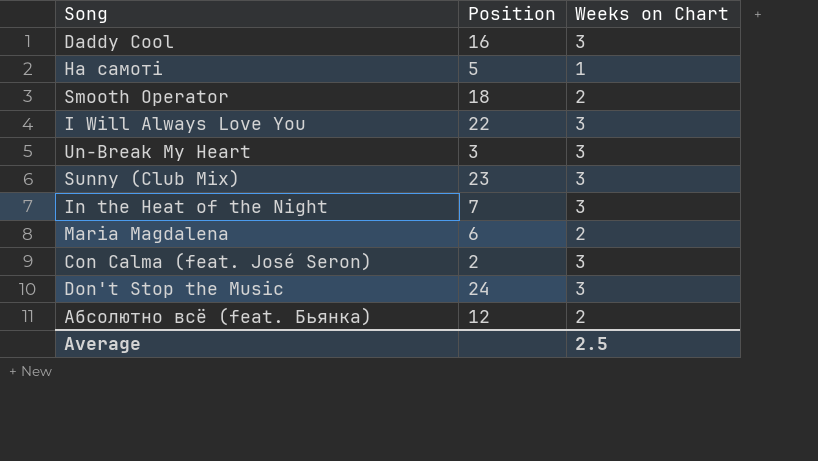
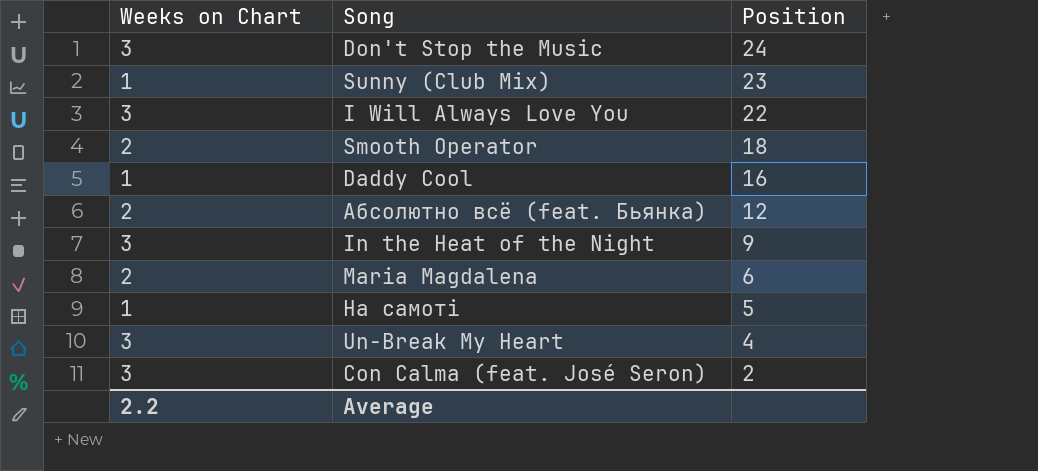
row order: none -> Position descending
column Weeks on Chart | position: 3 -> 1
Sunny (Club Mix) | Weeks on Chart: 3 -> 1
Daddy Cool | Weeks on Chart: 3 -> 1
In the Heat of the Night | Position: 7 -> 9
Un-Break My Heart | Position: 3 -> 4
Average | Weeks on Chart: 2.5 -> 2.2

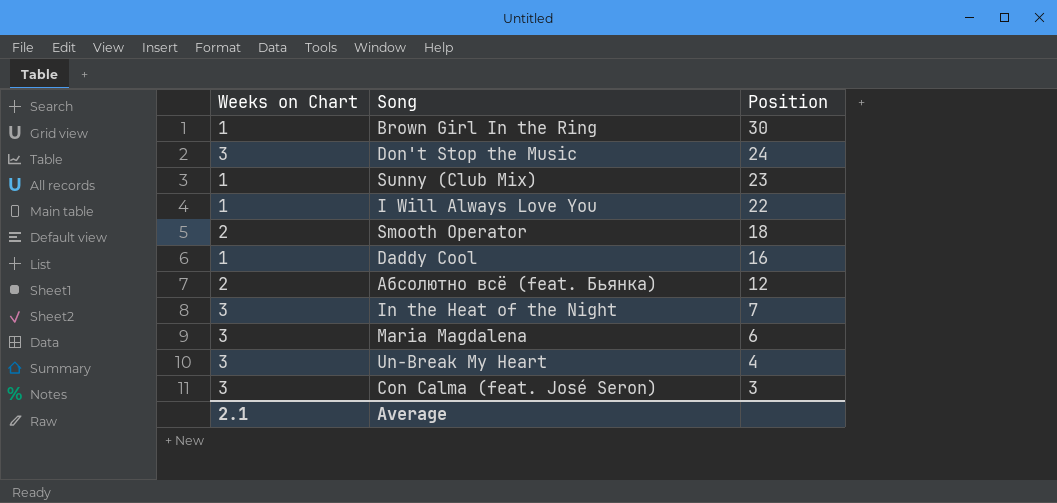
row На самоті: 1 | 5 -> none
row Brown Girl In the Ring: none -> 1 | 30
I Will Always Love You | Weeks on Chart: 3 -> 1
In the Heat of the Night | Position: 9 -> 7
Maria Magdalena | Weeks on Chart: 2 -> 3
Con Calma (feat. José Seron) | Position: 2 -> 3
Average | Weeks on Chart: 2.2 -> 2.1

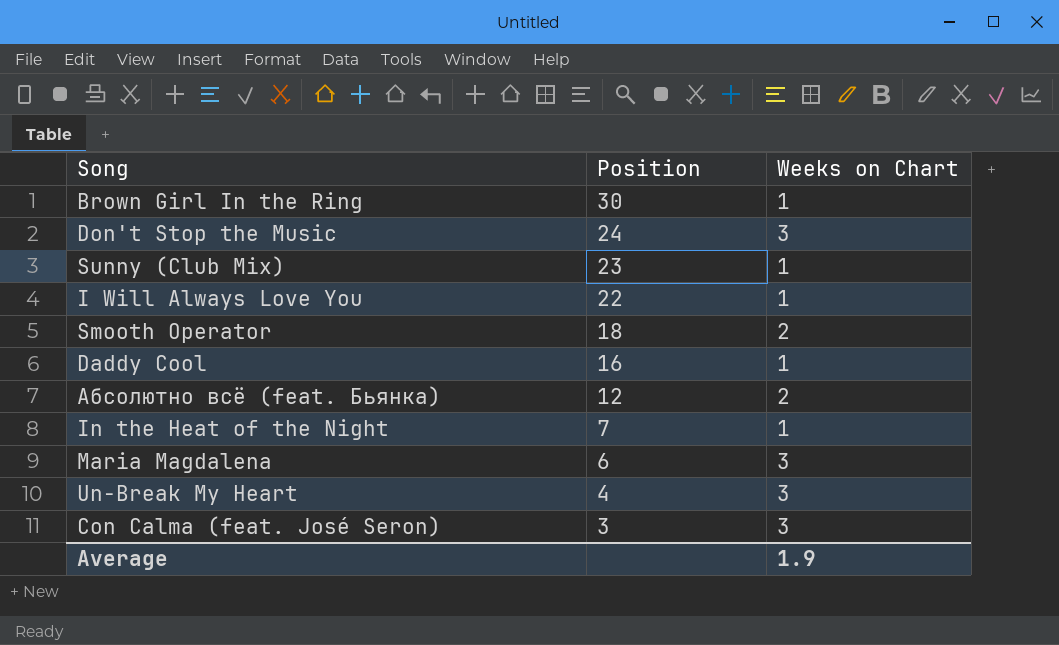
column Weeks on Chart | position: 1 -> 3
In the Heat of the Night | Weeks on Chart: 3 -> 1
Average | Weeks on Chart: 2.1 -> 1.9

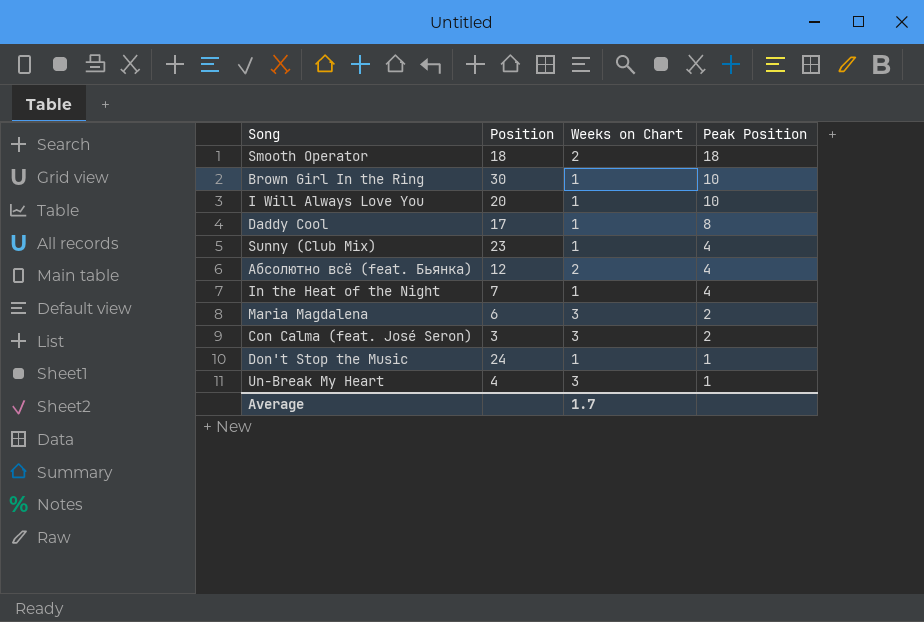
row order: Position descending -> Peak Position descending
column Peak Position | position: none -> 4
I Will Always Love You | Position: 22 -> 20
Daddy Cool | Position: 16 -> 17
Don't Stop the Music | Weeks on Chart: 3 -> 1
Average | Weeks on Chart: 1.9 -> 1.7

